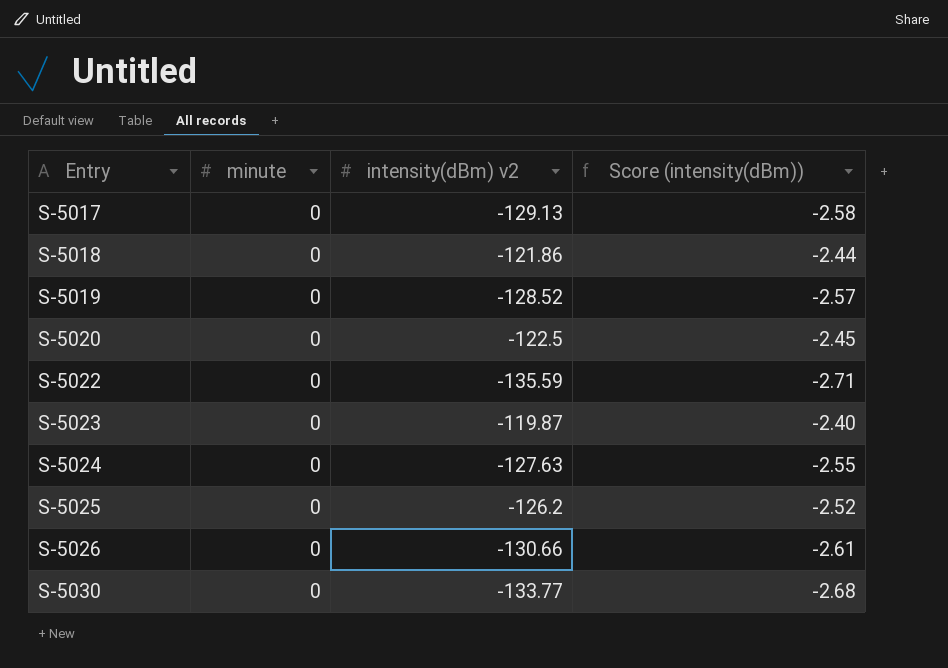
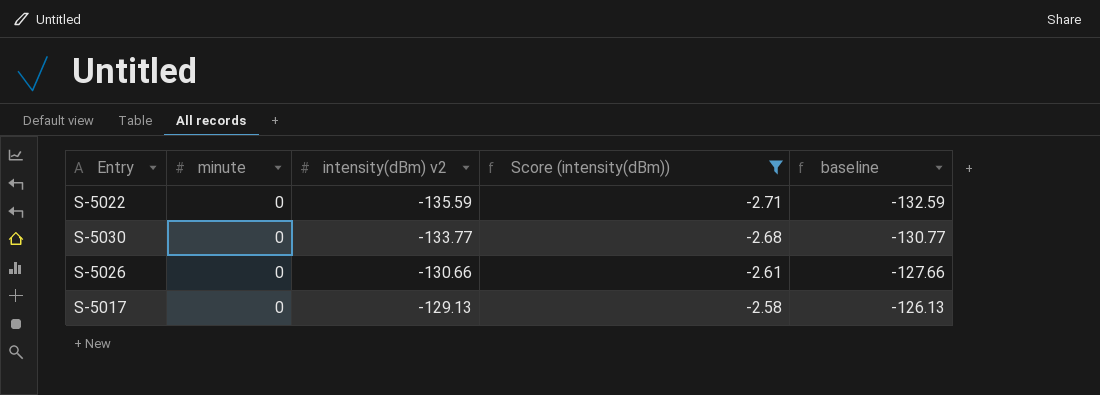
filter: none -> Score (intensity(dBm)) <= -2.58
row order: Entry ascending -> intensity(dBm) v2 ascending
column baseline | formula: none -> [intensity(dBm) v2] + 3

